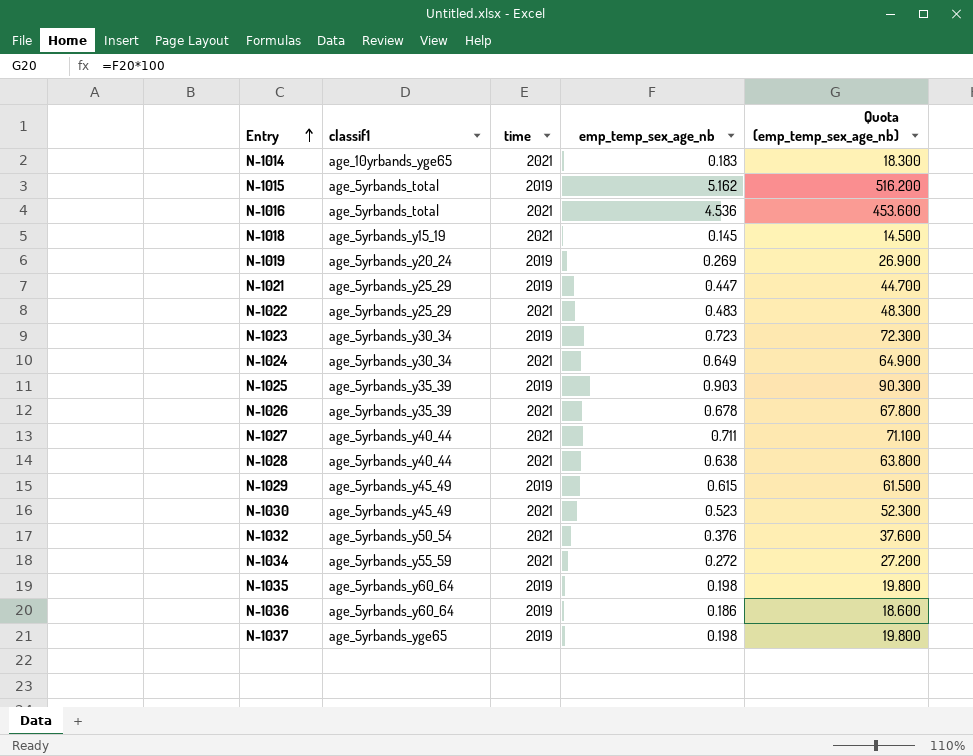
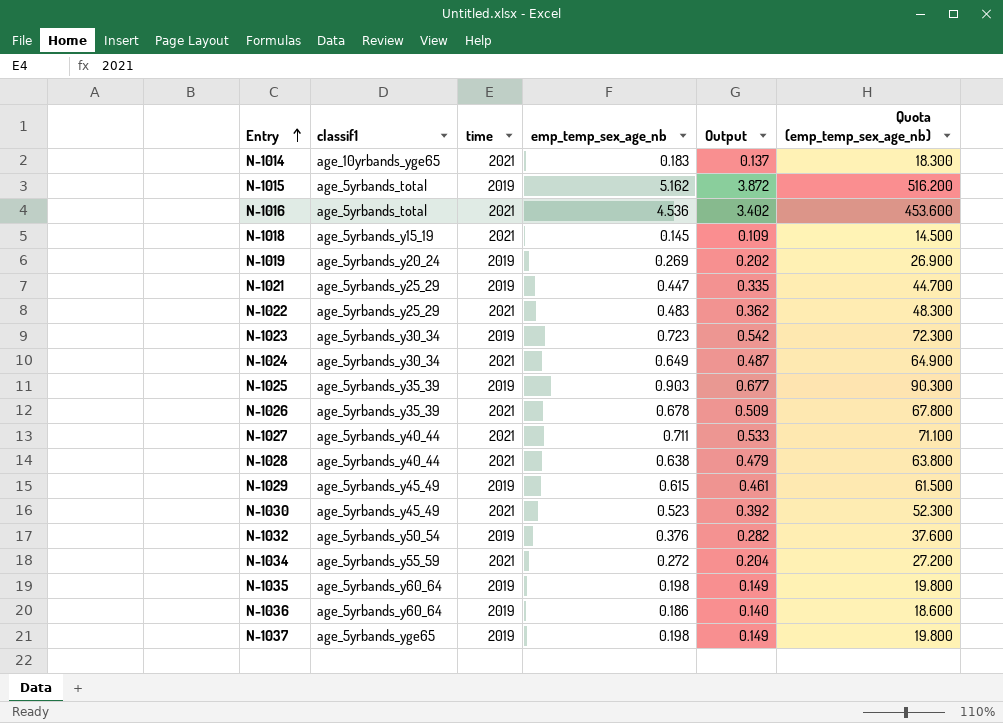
column Output | formula: none -> [emp_temp_sex_age_nb] * 0.75
N-1032 | time: 2021 -> 2019

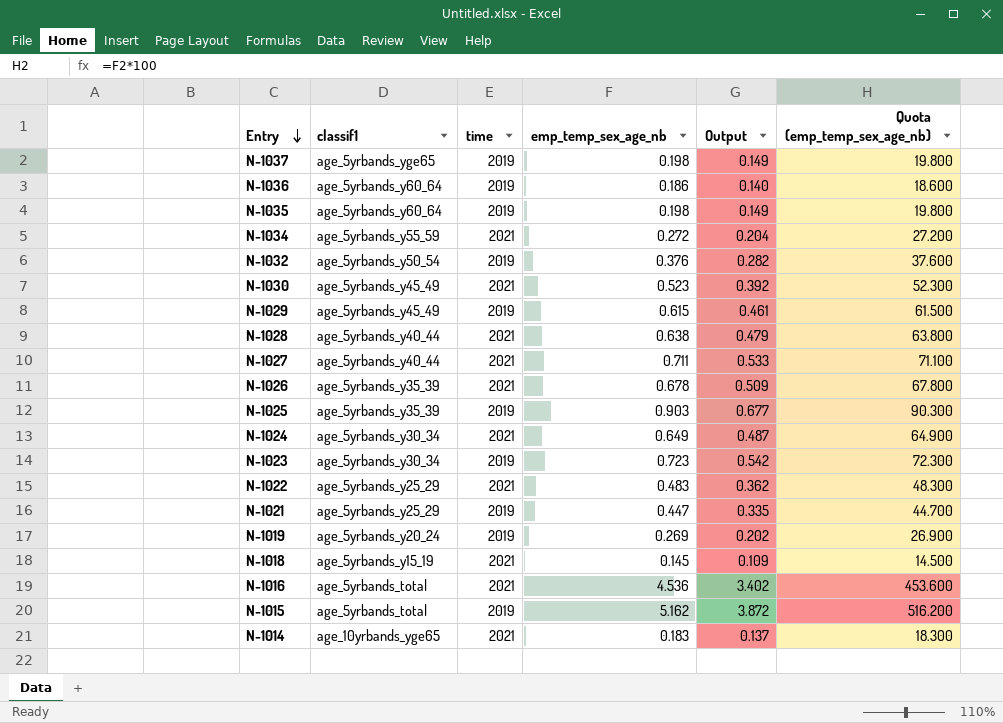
row order: Entry ascending -> Entry descending

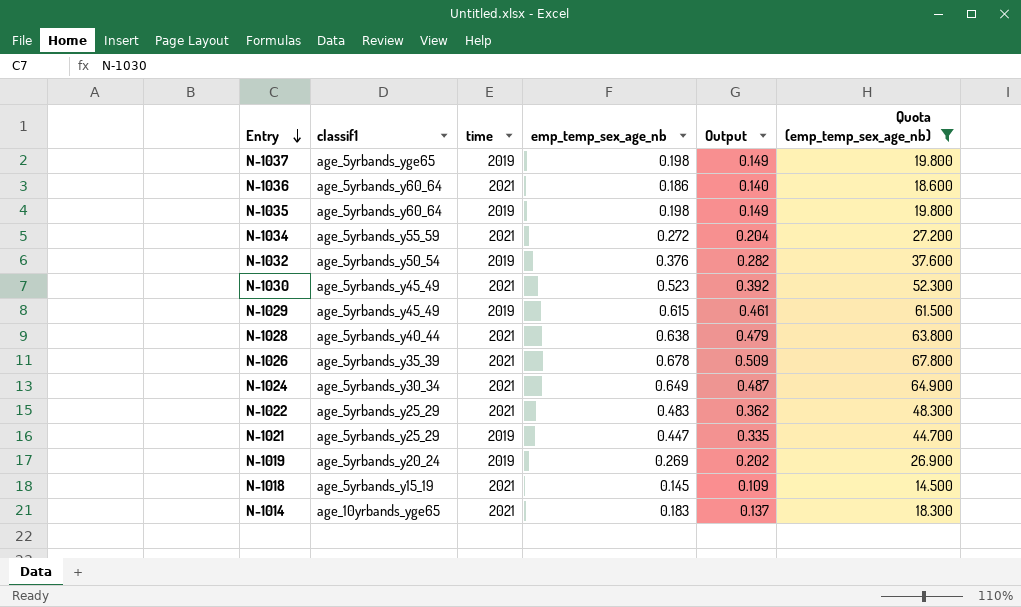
filter: none -> Quota (emp_temp_sex_age_nb) <= 67.800
N-1036 | time: 2019 -> 2021

